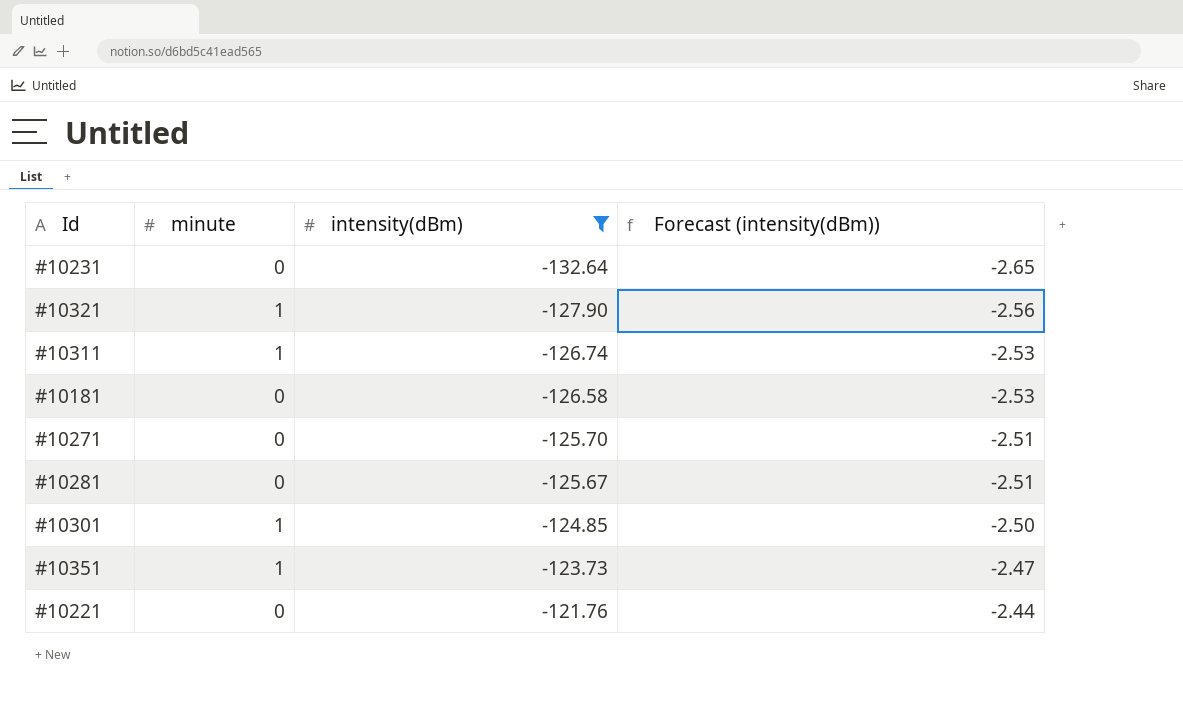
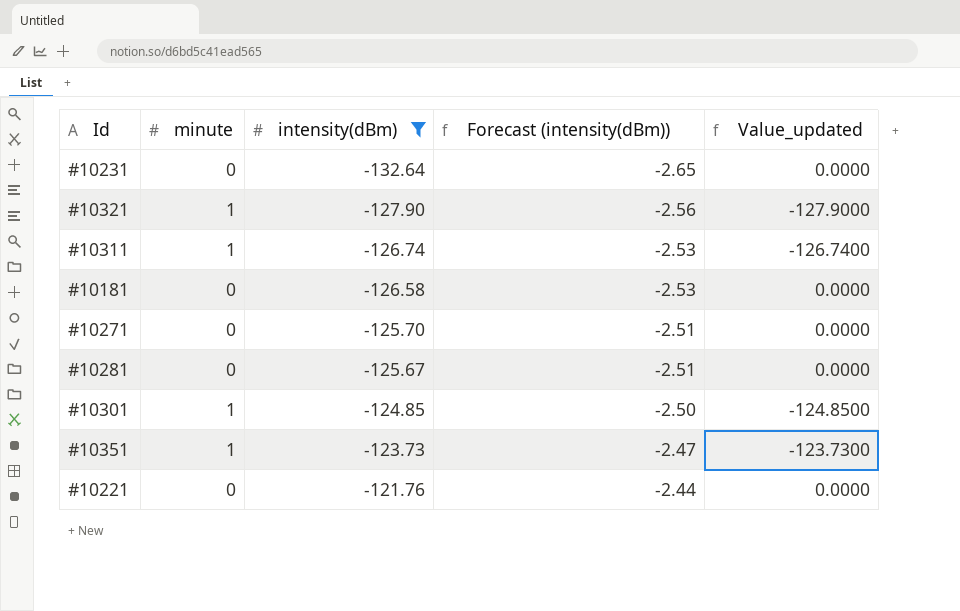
column Value_updated | formula: none -> [minute] * [intensity(dBm)]

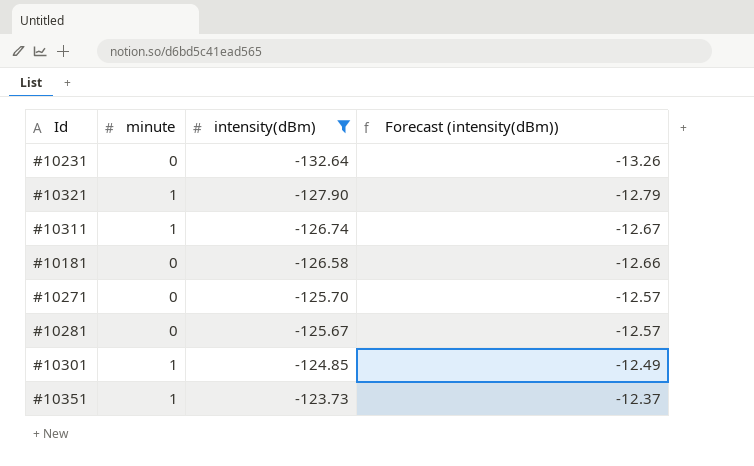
column Value_updated | formula: [minute] * [intensity(dBm)] -> none
column Forecast (intensity(dBm)) | formula: [intensity(dBm)] * 0.02 -> [intensity(dBm)] * 0.1
row #10221: 0 | -121.76 | -2.44 | 0.0000 -> none

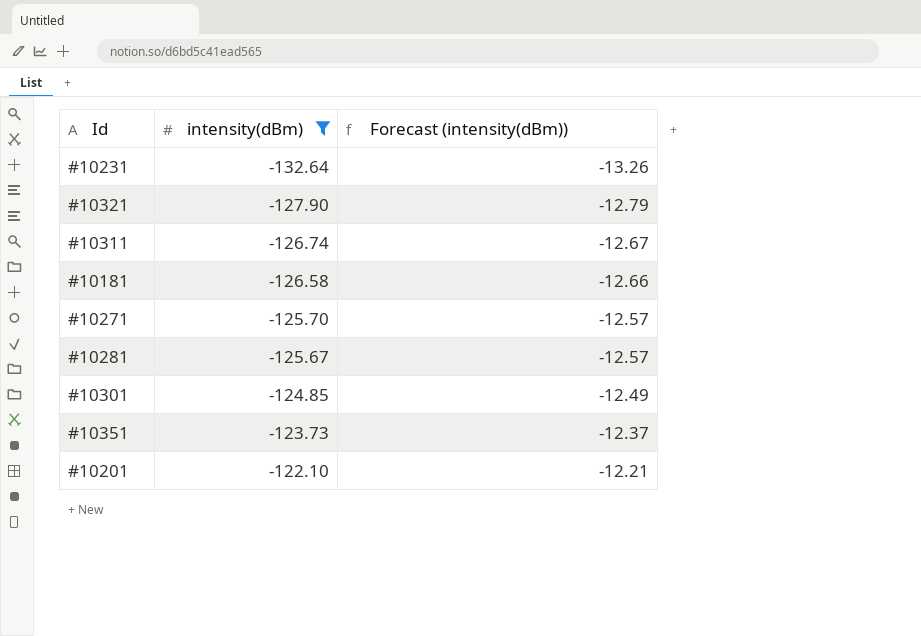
column minute | position: 2 -> none
row #10201: none -> -122.10 | -12.21

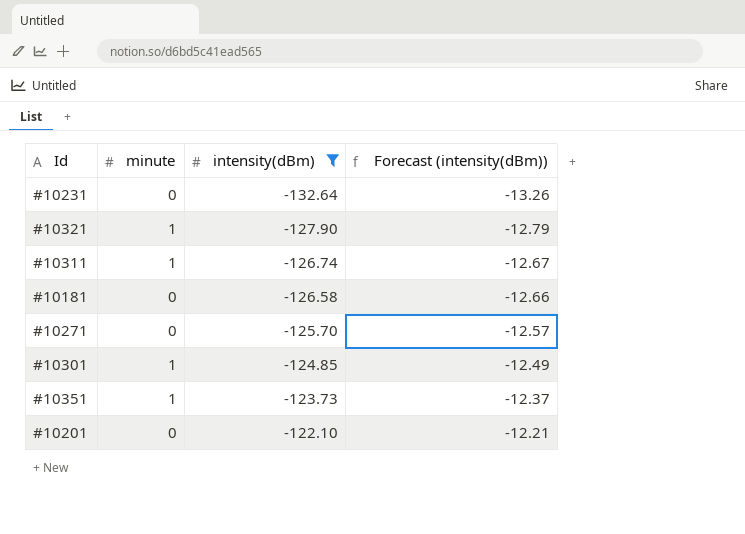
column minute | position: none -> 2
row #10281: -125.67 | -12.57 -> none

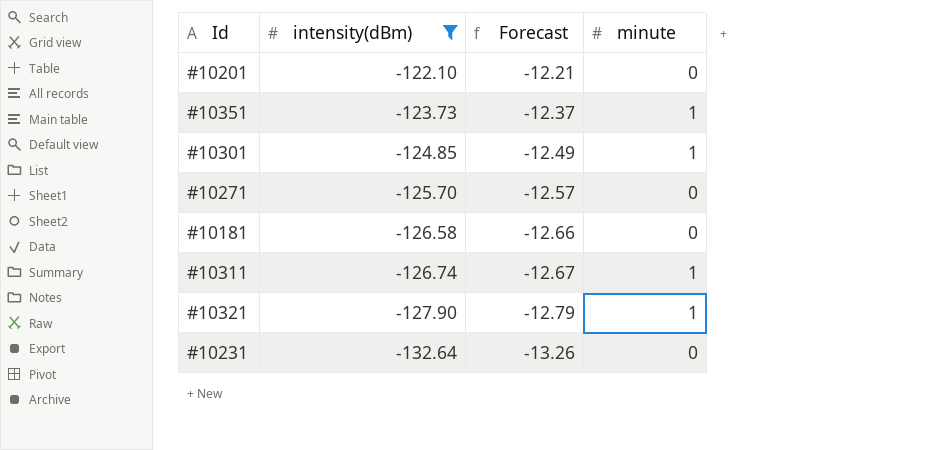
row order: intensity(dBm) ascending -> intensity(dBm) descending
column name: Forecast (intensity(dBm)) -> Forecast
column minute | position: 2 -> 4

